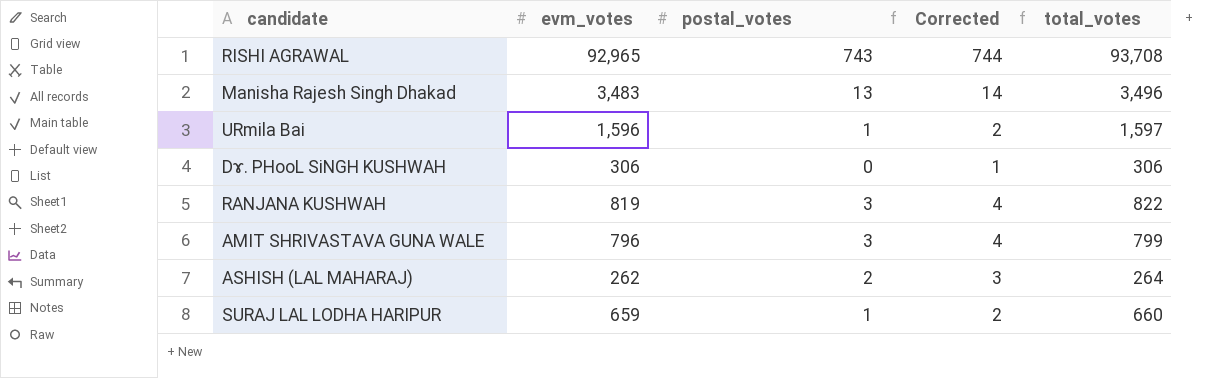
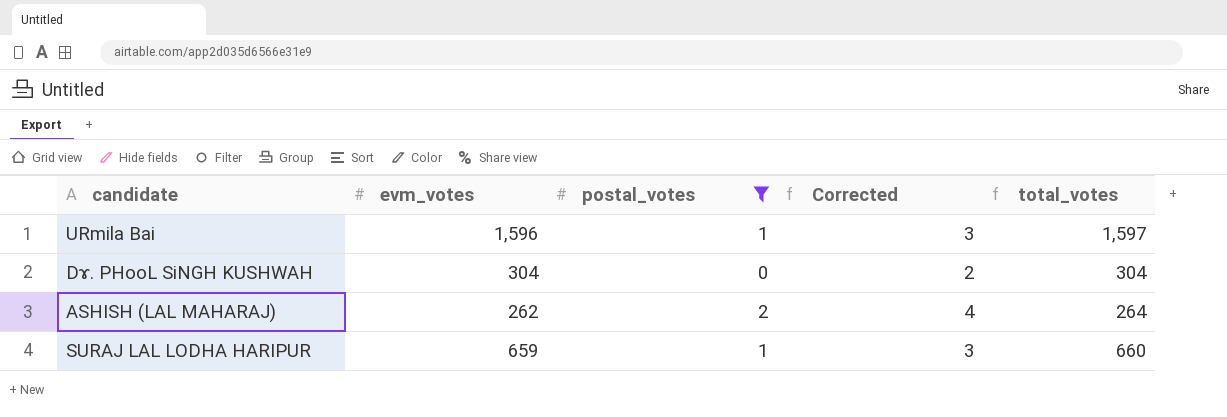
filter: none -> postal_votes <= 2
column Corrected | formula: [postal_votes] + 1 -> [postal_votes] + 2
Dɤ. PHooL SiNGH KUSHWAH | evm_votes: 306 -> 304
Dɤ. PHooL SiNGH KUSHWAH | total_votes: 306 -> 304

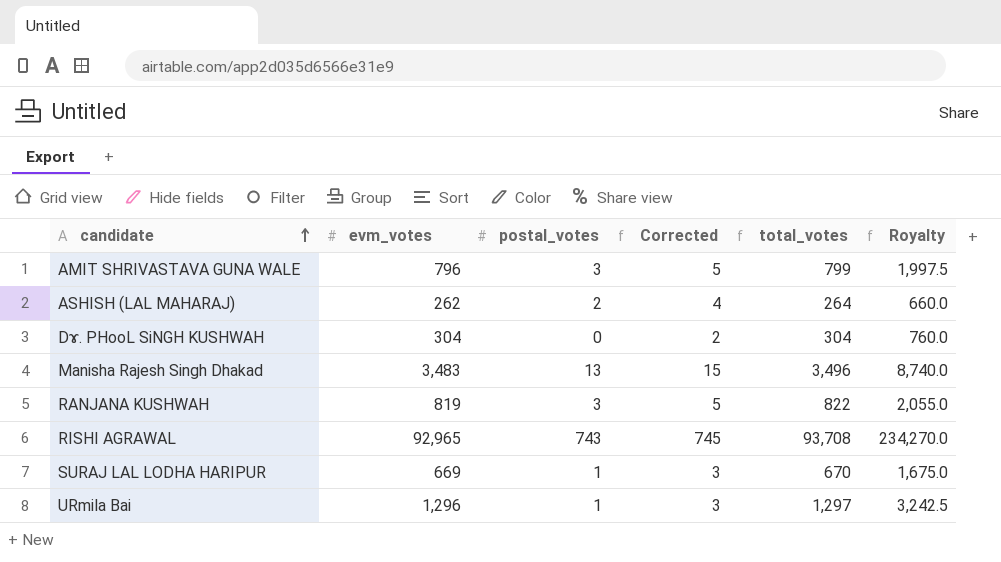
filter: postal_votes <= 2 -> none
row order: none -> candidate ascending
column Royalty | formula: none -> [total_votes] * 2.5
SURAJ LAL LODHA HARIPUR | evm_votes: 659 -> 669
SURAJ LAL LODHA HARIPUR | total_votes: 660 -> 670
URmila Bai | evm_votes: 1,596 -> 1,296
URmila Bai | total_votes: 1,597 -> 1,297

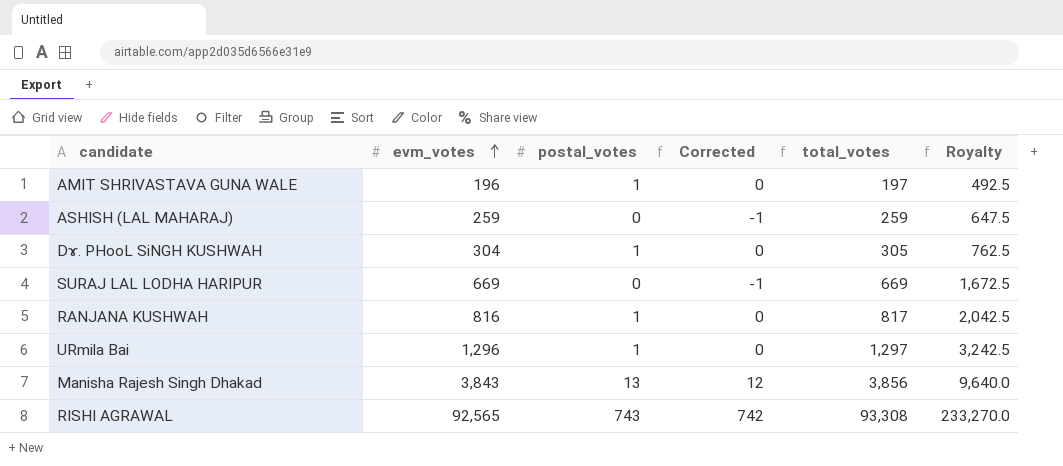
row order: candidate ascending -> evm_votes ascending
column Corrected | formula: [postal_votes] + 2 -> [postal_votes] - 1
AMIT SHRIVASTAVA GUNA WALE | evm_votes: 796 -> 196
AMIT SHRIVASTAVA GUNA WALE | postal_votes: 3 -> 1
AMIT SHRIVASTAVA GUNA WALE | total_votes: 799 -> 197
AMIT SHRIVASTAVA GUNA WALE | Royalty: 1,997.5 -> 492.5
ASHISH (LAL MAHARAJ) | evm_votes: 262 -> 259
ASHISH (LAL MAHARAJ) | postal_votes: 2 -> 0
ASHISH (LAL MAHARAJ) | total_votes: 264 -> 259
ASHISH (LAL MAHARAJ) | Royalty: 660.0 -> 647.5
Dɤ. PHooL SiNGH KUSHWAH | postal_votes: 0 -> 1
Dɤ. PHooL SiNGH KUSHWAH | total_votes: 304 -> 305
Dɤ. PHooL SiNGH KUSHWAH | Royalty: 760.0 -> 762.5
SURAJ LAL LODHA HARIPUR | postal_votes: 1 -> 0
SURAJ LAL LODHA HARIPUR | total_votes: 670 -> 669
SURAJ LAL LODHA HARIPUR | Royalty: 1,675.0 -> 1,672.5
RANJANA KUSHWAH | evm_votes: 819 -> 816
RANJANA KUSHWAH | postal_votes: 3 -> 1
RANJANA KUSHWAH | total_votes: 822 -> 817
RANJANA KUSHWAH | Royalty: 2,055.0 -> 2,042.5
Manisha Rajesh Singh Dhakad | evm_votes: 3,483 -> 3,843
Manisha Rajesh Singh Dhakad | total_votes: 3,496 -> 3,856
Manisha Rajesh Singh Dhakad | Royalty: 8,740.0 -> 9,640.0
RISHI AGRAWAL | evm_votes: 92,965 -> 92,565
RISHI AGRAWAL | total_votes: 93,708 -> 93,308
RISHI AGRAWAL | Royalty: 234,270.0 -> 233,270.0

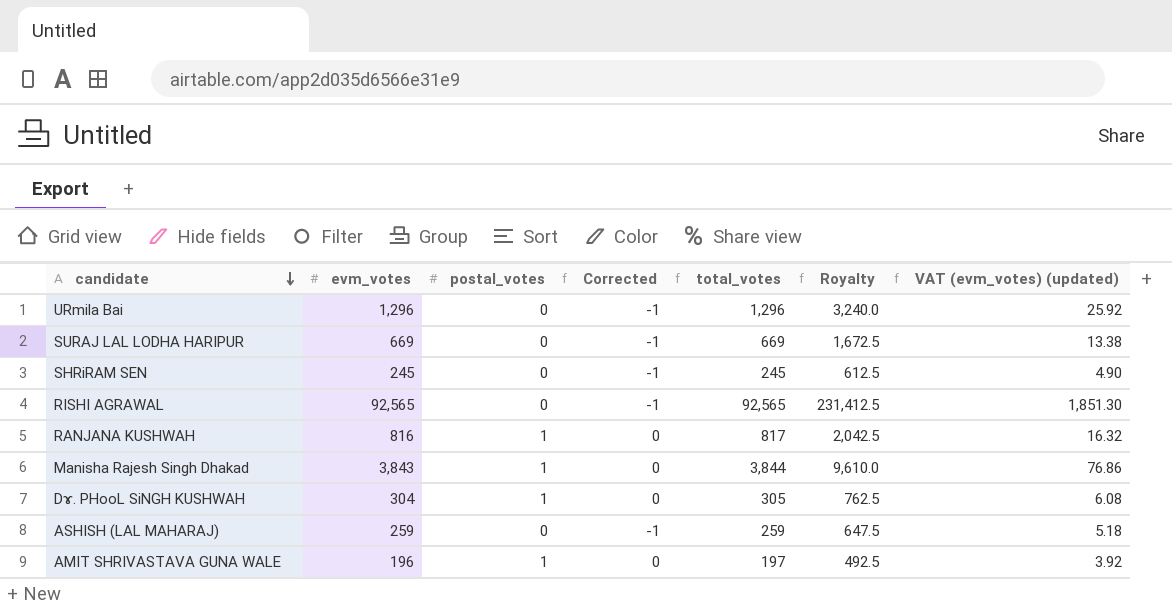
row order: evm_votes ascending -> candidate descending
column VAT (evm_votes) (updated) | formula: none -> [evm_votes] * 0.02
URmila Bai | postal_votes: 1 -> 0
URmila Bai | Corrected: 0 -> -1
URmila Bai | total_votes: 1,297 -> 1,296
URmila Bai | Royalty: 3,242.5 -> 3,240.0
row SHRiRAM SEN: none -> 245 | 0 | -1 | 245 | 612.5 | 4.90
RISHI AGRAWAL | postal_votes: 743 -> 0
RISHI AGRAWAL | Corrected: 742 -> -1
RISHI AGRAWAL | total_votes: 93,308 -> 92,565
RISHI AGRAWAL | Royalty: 233,270.0 -> 231,412.5
Manisha Rajesh Singh Dhakad | postal_votes: 13 -> 1
Manisha Rajesh Singh Dhakad | Corrected: 12 -> 0
Manisha Rajesh Singh Dhakad | total_votes: 3,856 -> 3,844
Manisha Rajesh Singh Dhakad | Royalty: 9,640.0 -> 9,610.0

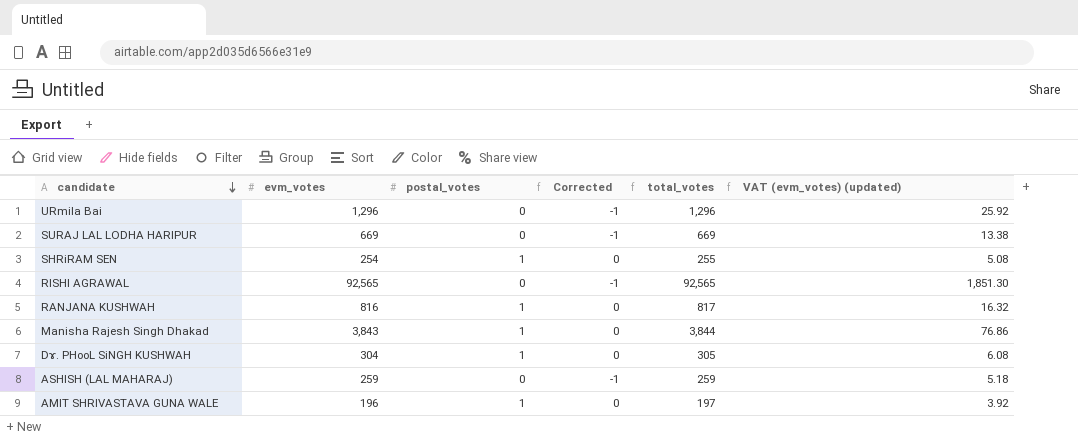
column Royalty | formula: [total_votes] * 2.5 -> none
SHRiRAM SEN | evm_votes: 245 -> 254
SHRiRAM SEN | postal_votes: 0 -> 1
SHRiRAM SEN | Corrected: -1 -> 0
SHRiRAM SEN | total_votes: 245 -> 255
SHRiRAM SEN | VAT (evm_votes) (updated): 4.90 -> 5.08

